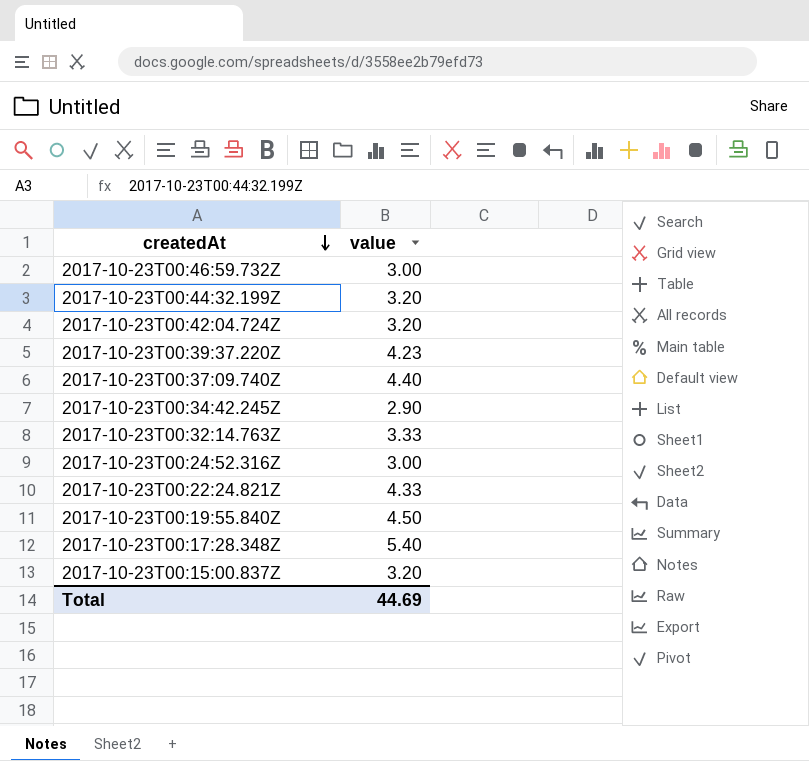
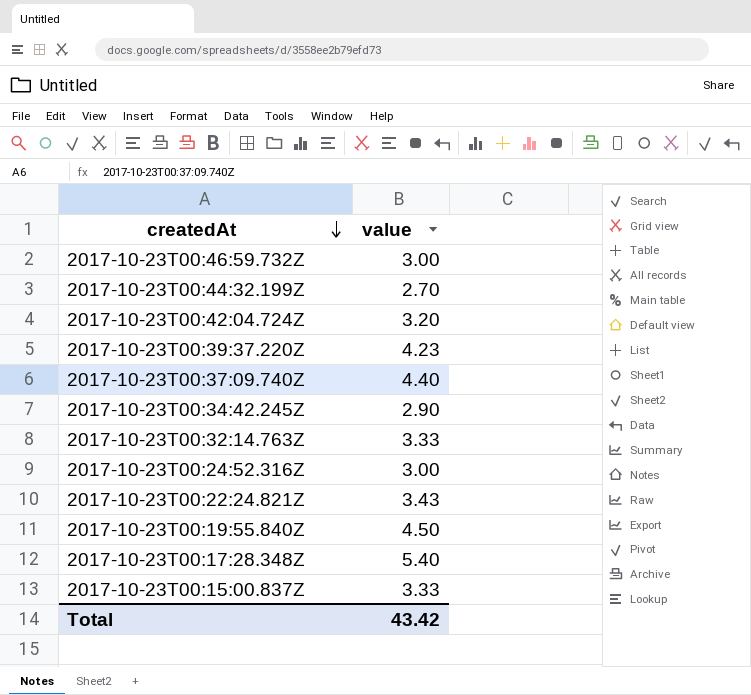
2017-10-23T00:44:32.199Z | value: 3.20 -> 2.70
2017-10-23T00:22:24.821Z | value: 4.33 -> 3.43
2017-10-23T00:15:00.837Z | value: 3.20 -> 3.33
Total | value: 44.69 -> 43.42

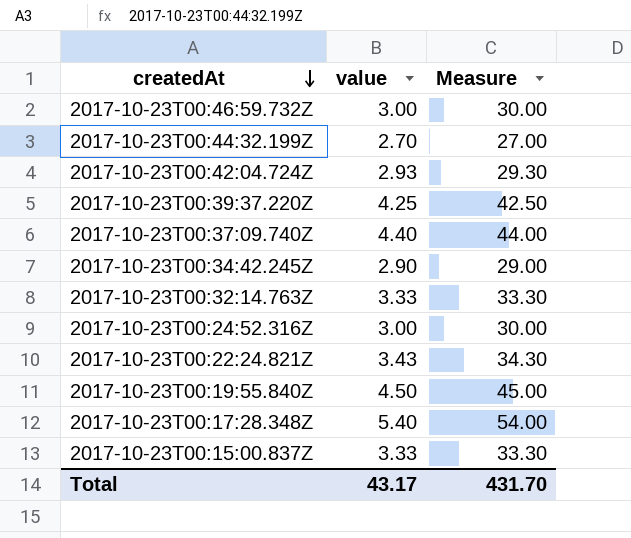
column Measure | formula: none -> [value] * 10
2017-10-23T00:42:04.724Z | value: 3.20 -> 2.93
2017-10-23T00:39:37.220Z | value: 4.23 -> 4.25
Total | value: 43.42 -> 43.17

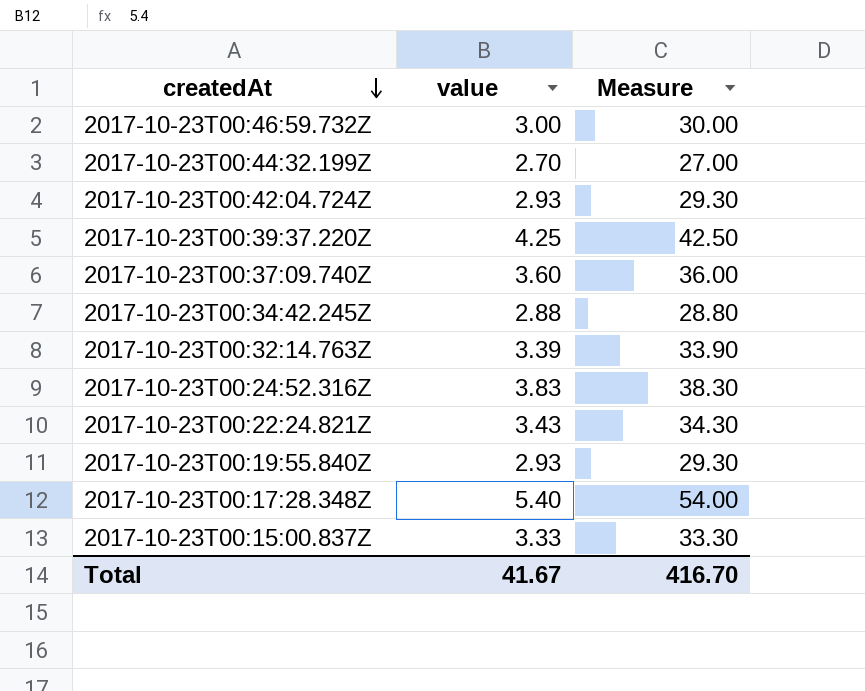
2017-10-23T00:37:09.740Z | value: 4.40 -> 3.60
2017-10-23T00:37:09.740Z | Measure: 44.00 -> 36.00
2017-10-23T00:34:42.245Z | value: 2.90 -> 2.88
2017-10-23T00:34:42.245Z | Measure: 29.00 -> 28.80
2017-10-23T00:32:14.763Z | value: 3.33 -> 3.39
2017-10-23T00:32:14.763Z | Measure: 33.30 -> 33.90
2017-10-23T00:24:52.316Z | value: 3.00 -> 3.83
2017-10-23T00:24:52.316Z | Measure: 30.00 -> 38.30
2017-10-23T00:19:55.840Z | value: 4.50 -> 2.93
2017-10-23T00:19:55.840Z | Measure: 45.00 -> 29.30
Total | value: 43.17 -> 41.67
Total | Measure: 431.70 -> 416.70

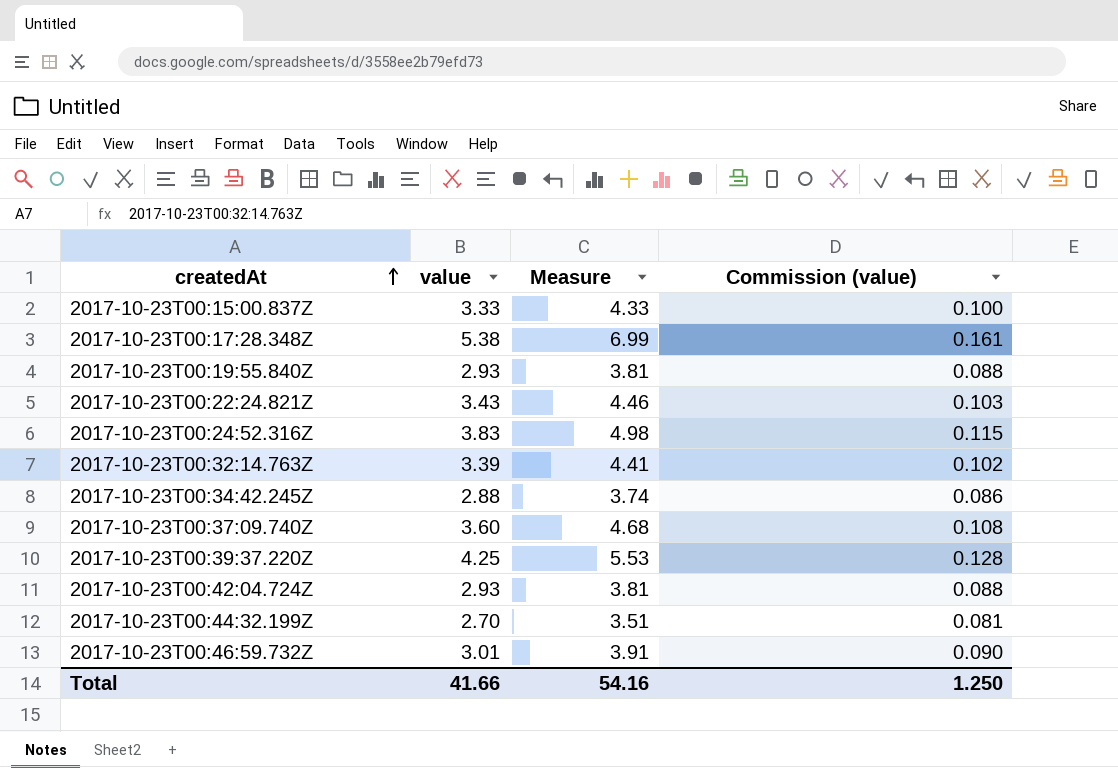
row order: createdAt descending -> createdAt ascending
column Measure | formula: [value] * 10 -> [value] * 1.3
column Commission (value) | formula: none -> [value] * 0.03
2017-10-23T00:17:28.348Z | value: 5.40 -> 5.38
2017-10-23T00:46:59.732Z | value: 3.00 -> 3.01
Total | value: 41.67 -> 41.66
Total | Measure: 416.70 -> 54.16

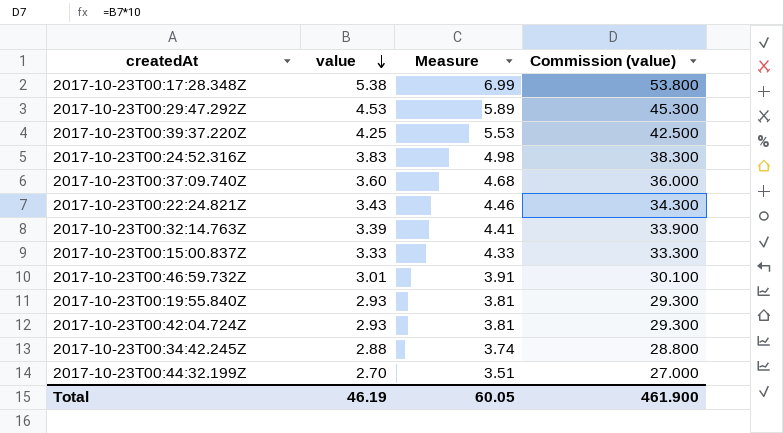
row order: createdAt ascending -> value descending
column Commission (value) | formula: [value] * 0.03 -> [value] * 10
row 2017-10-23T00:29:47.292Z: none -> 4.53 | 5.89 | 45.300
Total | value: 41.66 -> 46.19
Total | Measure: 54.16 -> 60.05
Total | Commission (value): 1.250 -> 461.900

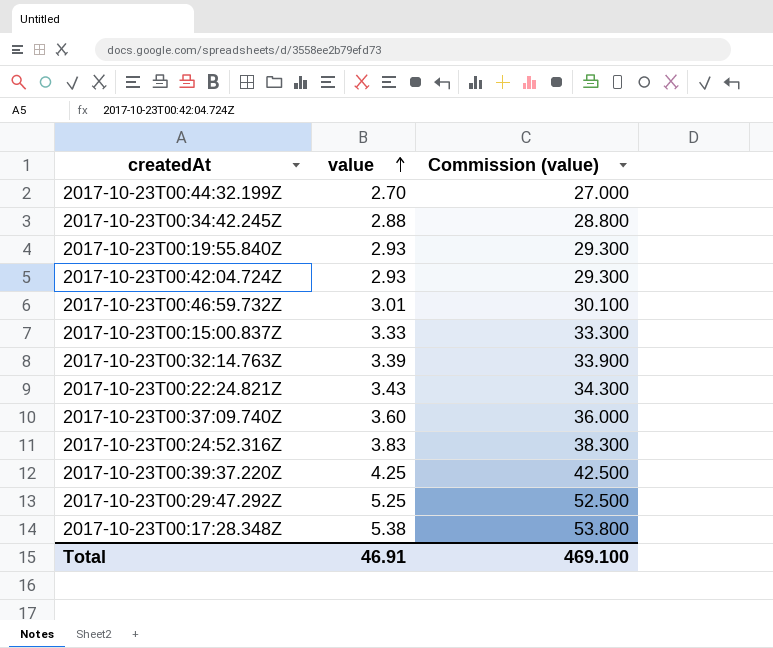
row order: value descending -> value ascending
column Measure | formula: [value] * 1.3 -> none
2017-10-23T00:29:47.292Z | value: 4.53 -> 5.25
2017-10-23T00:29:47.292Z | Commission (value): 45.300 -> 52.500
Total | value: 46.19 -> 46.91
Total | Commission (value): 461.900 -> 469.100

